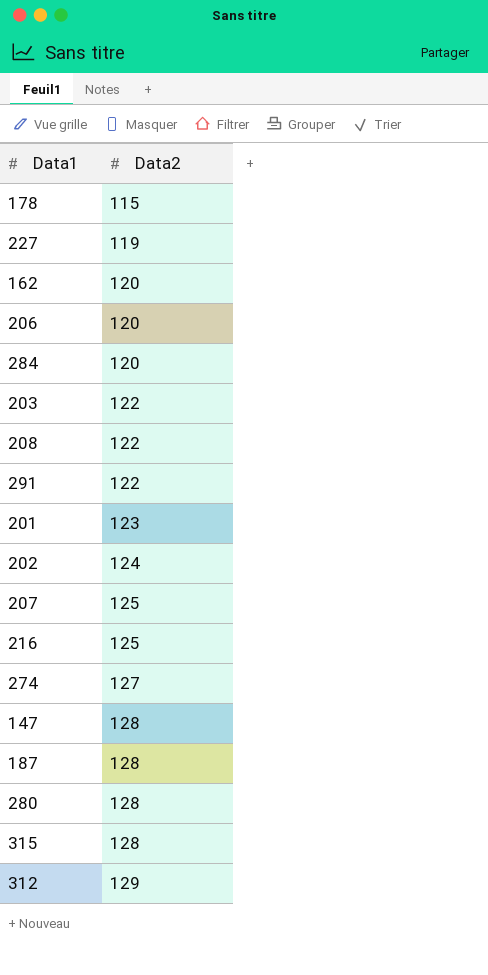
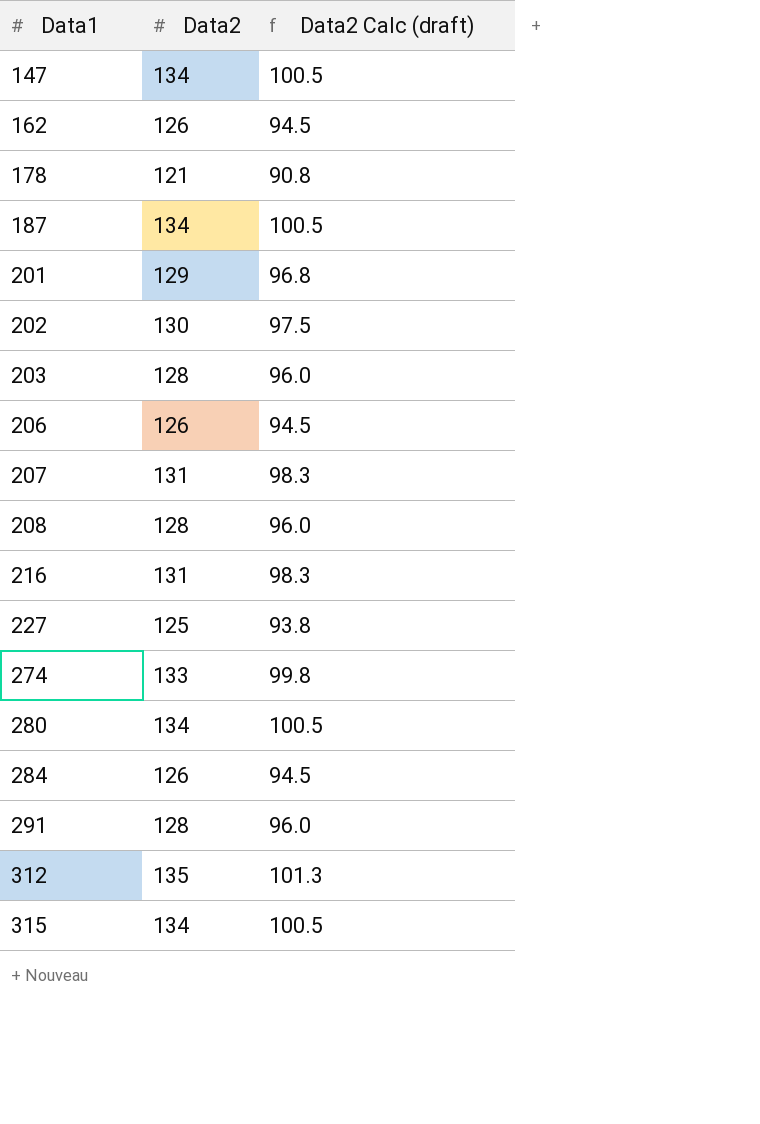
row order: Data2 ascending -> Data1 ascending
column Data2 Calc (draft) | formula: none -> [Data2] * 0.75
147 | Data2: 128 -> 134
162 | Data2: 120 -> 126
178 | Data2: 115 -> 121
187 | Data2: 128 -> 134
201 | Data2: 123 -> 129
202 | Data2: 124 -> 130
203 | Data2: 122 -> 128
206 | Data2: 120 -> 126
207 | Data2: 125 -> 131
208 | Data2: 122 -> 128
216 | Data2: 125 -> 131
227 | Data2: 119 -> 125
274 | Data2: 127 -> 133
280 | Data2: 128 -> 134
284 | Data2: 120 -> 126
291 | Data2: 122 -> 128
312 | Data2: 129 -> 135
315 | Data2: 128 -> 134

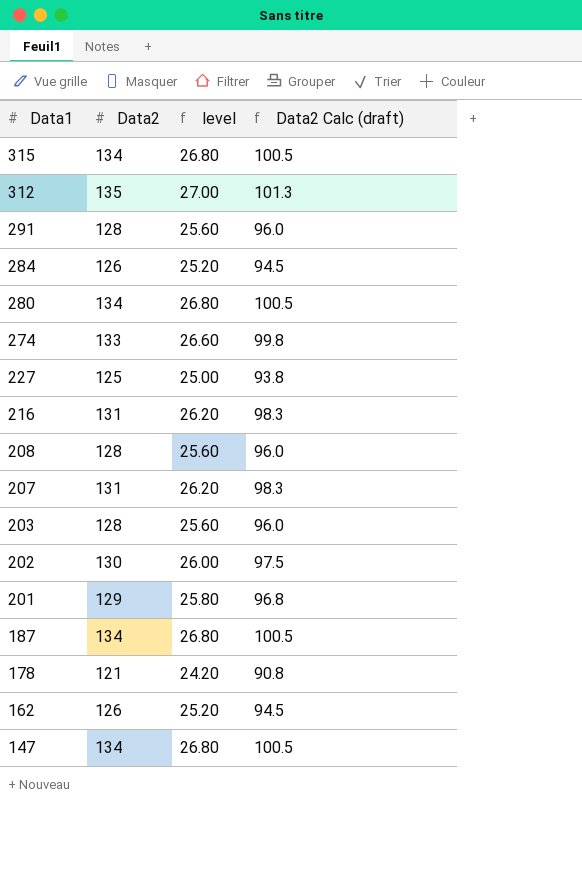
row order: Data1 ascending -> Data1 descending
column level | formula: none -> [Data2] * 0.2
row 206: 126 | 94.5 -> none

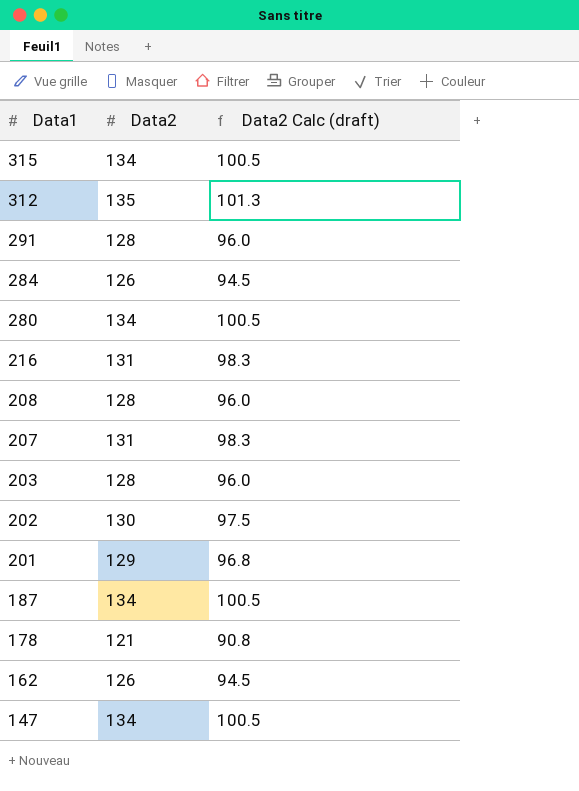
column level | formula: [Data2] * 0.2 -> none
row 274: 133 | 26.60 | 99.8 -> none
row 227: 125 | 25.00 | 93.8 -> none

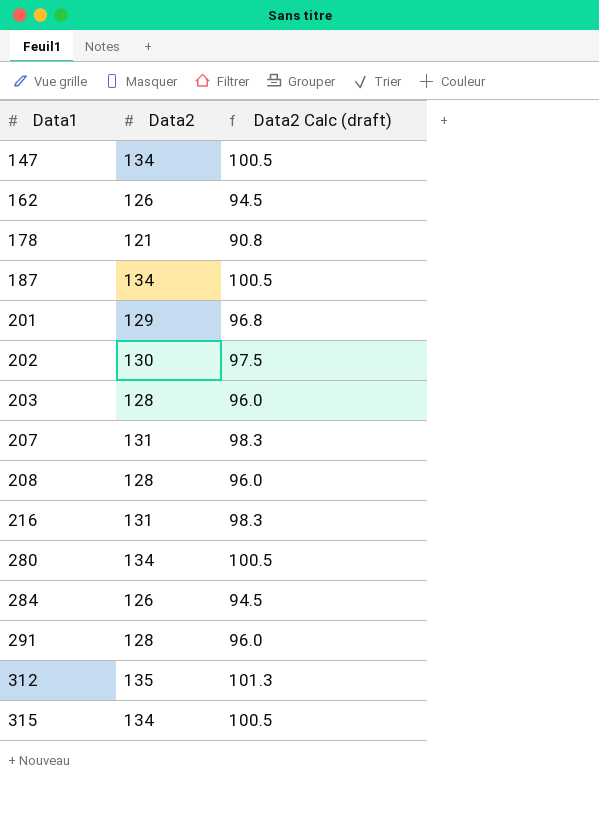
row order: Data1 descending -> Data1 ascending

